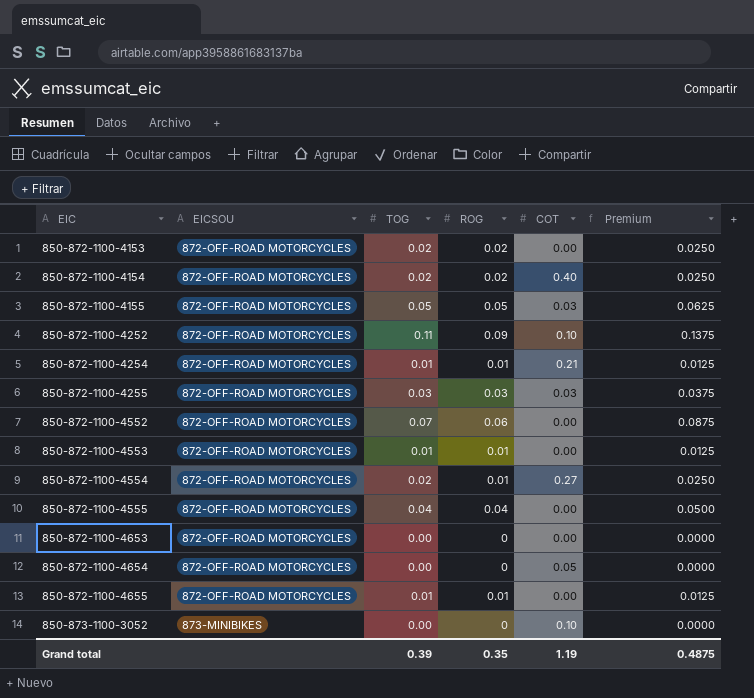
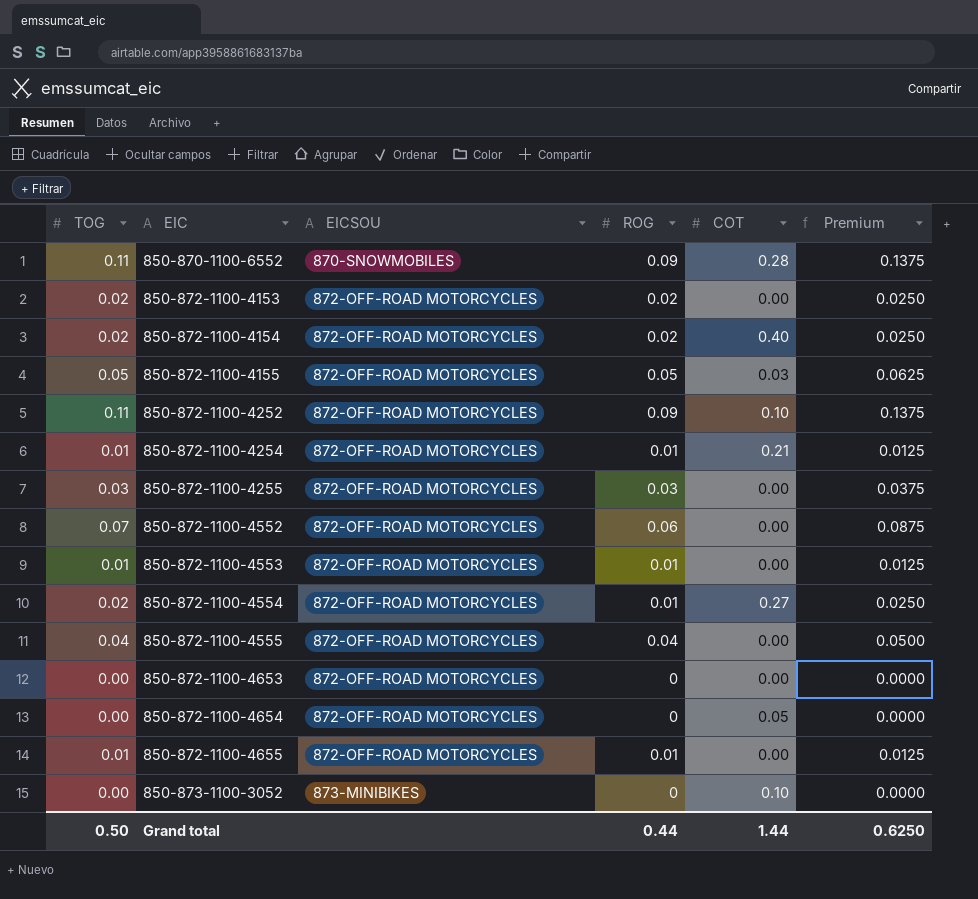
column TOG | position: 3 -> 1
row 850-870-1100-6552: none -> 0.11 | 870-SNOWMOBILES | 0.09 | 0.28 | 0.1375
850-872-1100-4255 | COT: 0.03 -> 0.00
Grand total | TOG: 0.39 -> 0.50
Grand total | ROG: 0.35 -> 0.44
Grand total | COT: 1.19 -> 1.44
Grand total | Premium: 0.4875 -> 0.6250

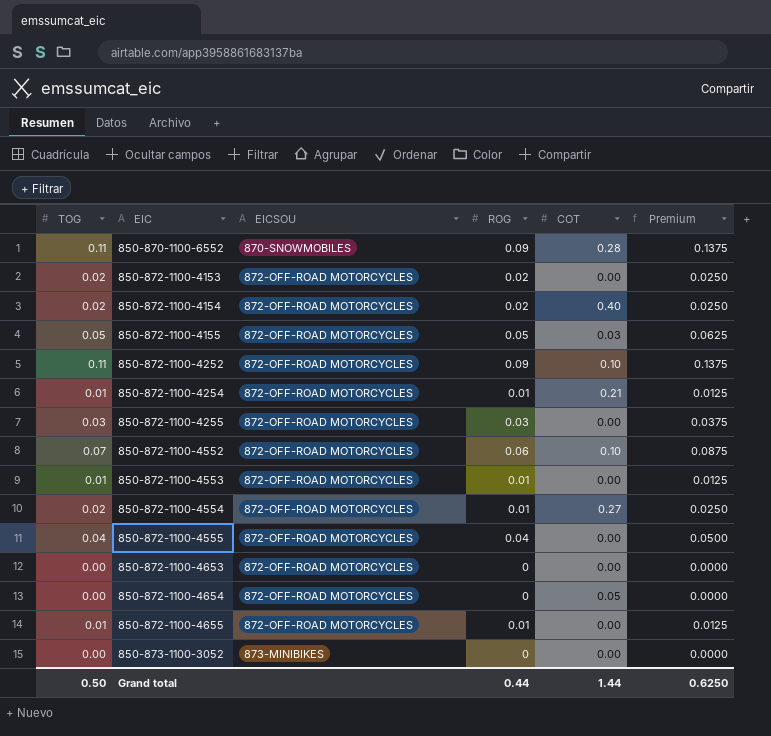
850-872-1100-4552 | COT: 0.00 -> 0.10
850-873-1100-3052 | COT: 0.10 -> 0.00

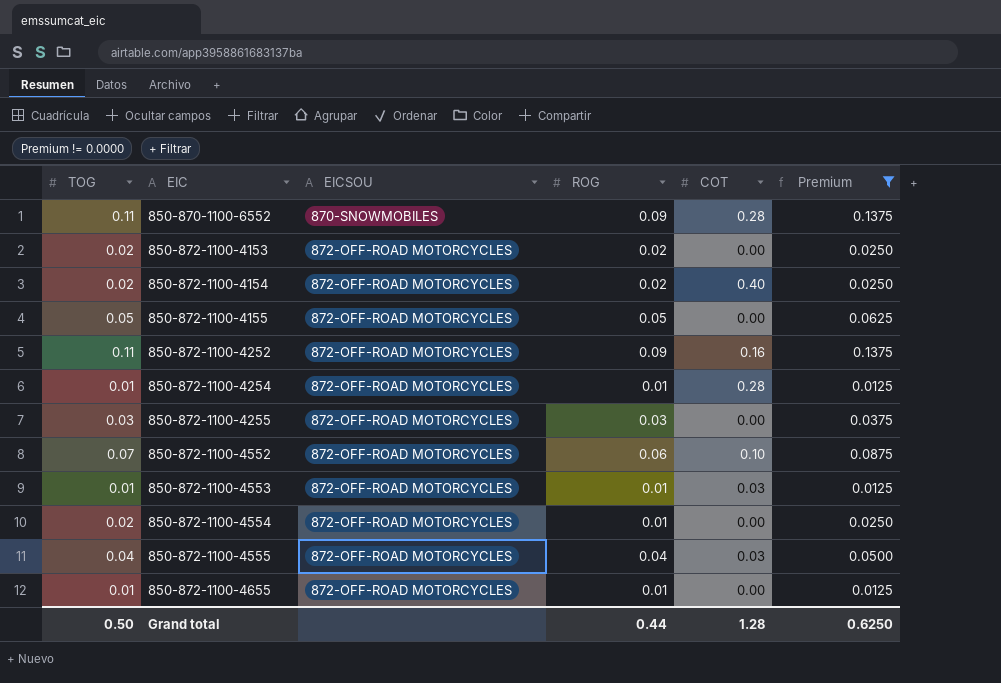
filter: none -> Premium != 0.0000
850-872-1100-4155 | COT: 0.03 -> 0.00
850-872-1100-4252 | COT: 0.10 -> 0.16
850-872-1100-4254 | COT: 0.21 -> 0.28
850-872-1100-4553 | COT: 0.00 -> 0.03
850-872-1100-4554 | COT: 0.27 -> 0.00
850-872-1100-4555 | COT: 0.00 -> 0.03
Grand total | COT: 1.44 -> 1.28

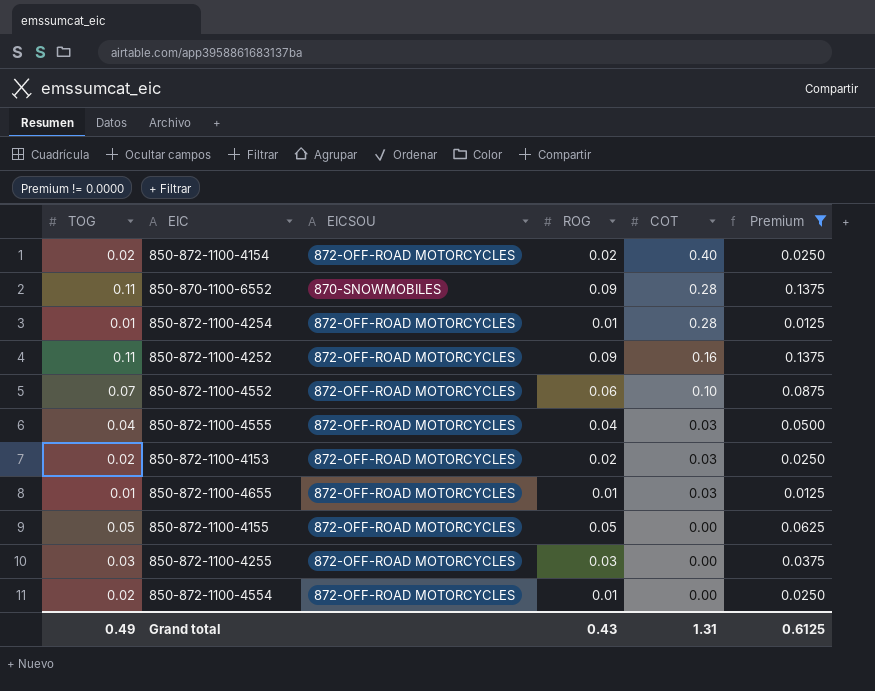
row order: EIC ascending -> COT descending
row 850-872-1100-4553: 0.01 | 872-OFF-ROAD MOTORCYCLES | 0.01 | 0.03 | 0.0125 -> none
850-872-1100-4153 | COT: 0.00 -> 0.03
850-872-1100-4655 | COT: 0.00 -> 0.03
Grand total | TOG: 0.50 -> 0.49
Grand total | ROG: 0.44 -> 0.43
Grand total | COT: 1.28 -> 1.31
Grand total | Premium: 0.6250 -> 0.6125

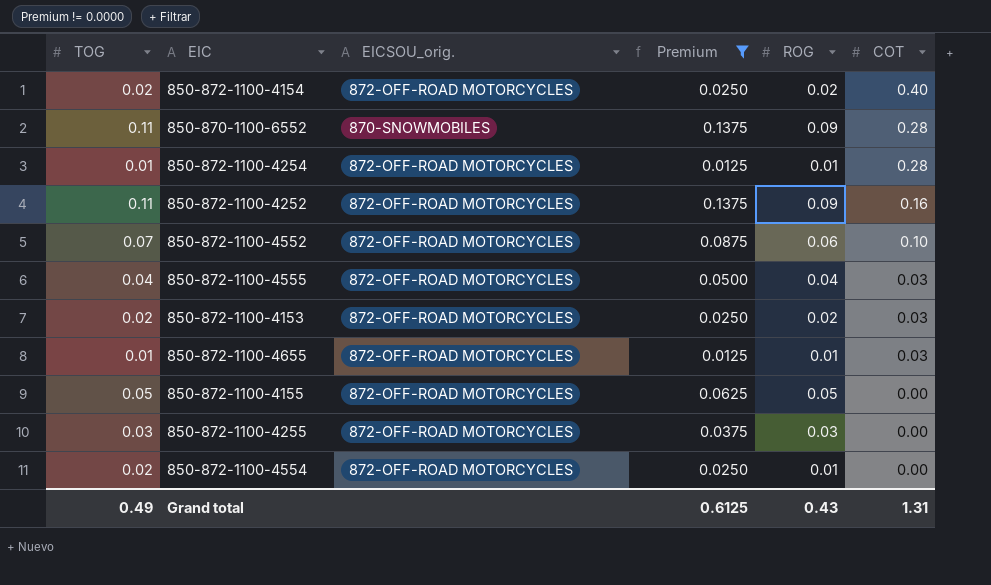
column name: EICSOU -> EICSOU_orig.
column Premium | position: 6 -> 4

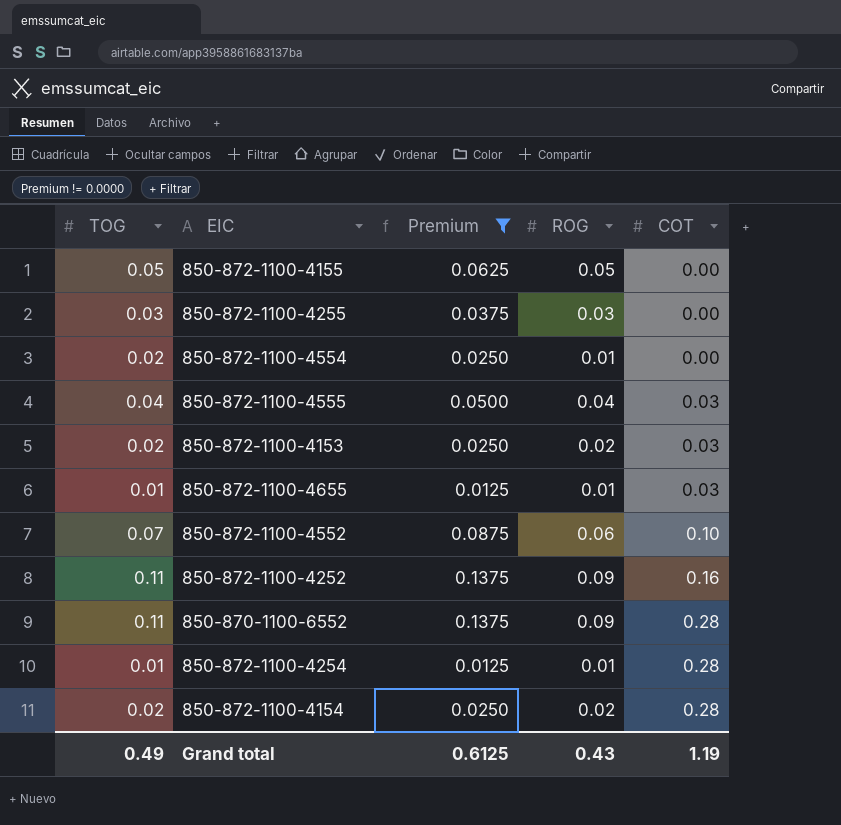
row order: COT descending -> COT ascending
column EICSOU_orig. | position: 3 -> none
850-872-1100-4154 | COT: 0.40 -> 0.28
Grand total | COT: 1.31 -> 1.19

